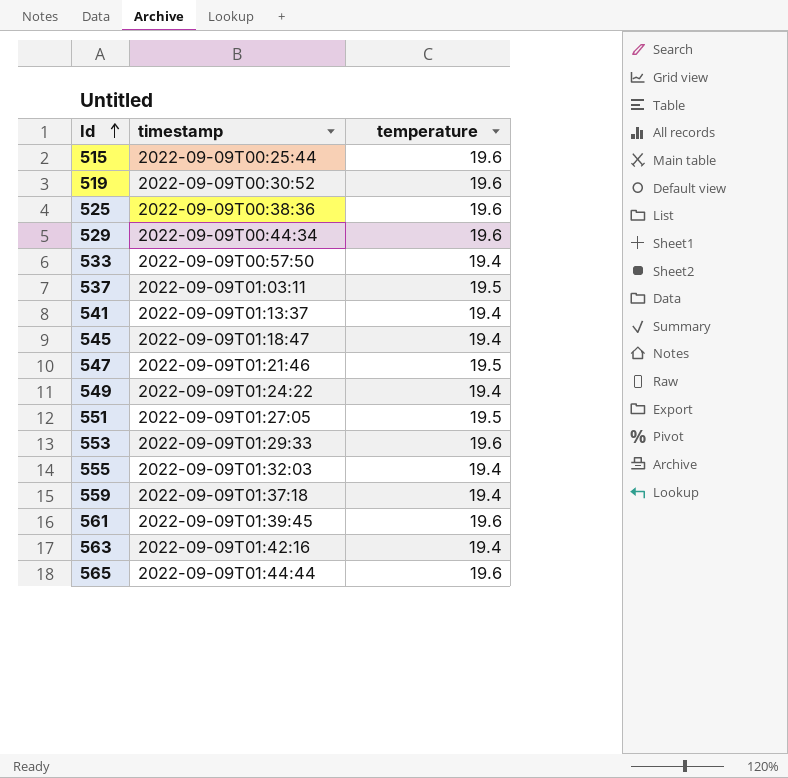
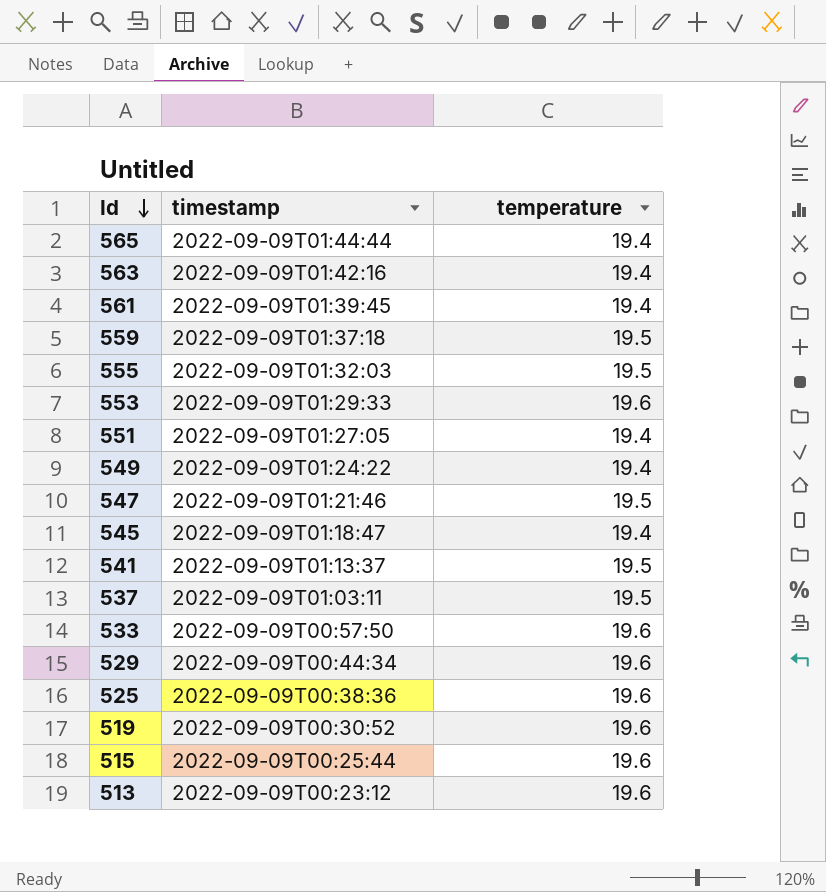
row order: Id ascending -> Id descending
565 | temperature: 19.6 -> 19.4
561 | temperature: 19.6 -> 19.4
559 | temperature: 19.4 -> 19.5
555 | temperature: 19.4 -> 19.5
551 | temperature: 19.5 -> 19.4
541 | temperature: 19.4 -> 19.5
533 | temperature: 19.4 -> 19.6
row 513: none -> 2022-09-09T00:23:12 | 19.6

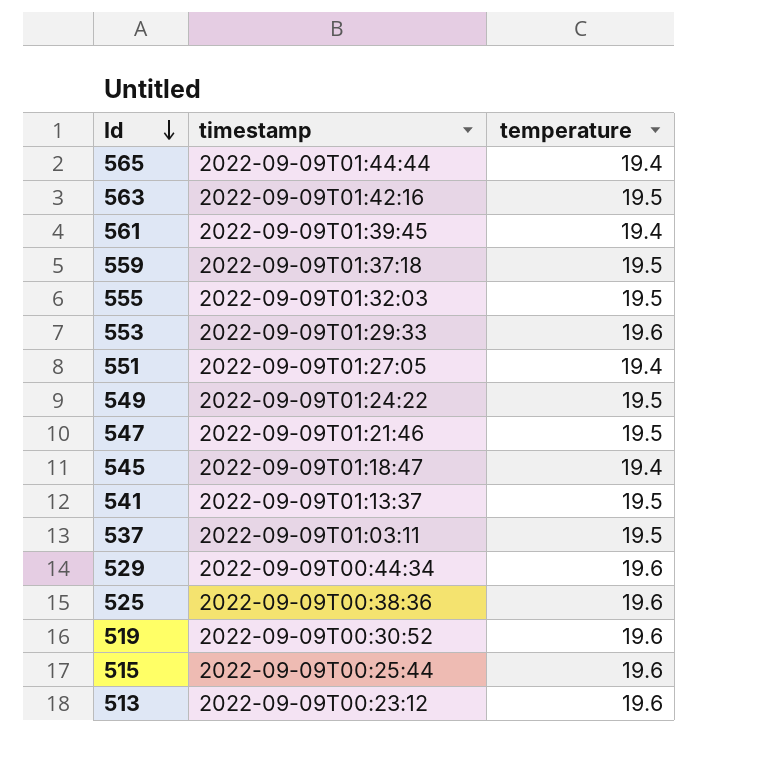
row 533: 2022-09-09T00:57:50 | 19.6 -> none
563 | temperature: 19.4 -> 19.5
549 | temperature: 19.4 -> 19.5

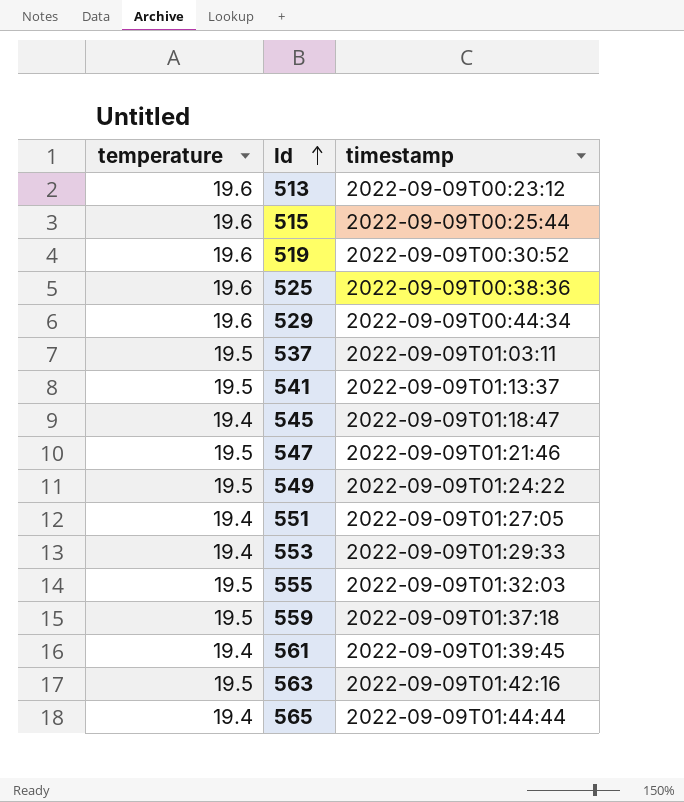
row order: Id descending -> Id ascending
column temperature | position: 3 -> 1
553 | temperature: 19.6 -> 19.4

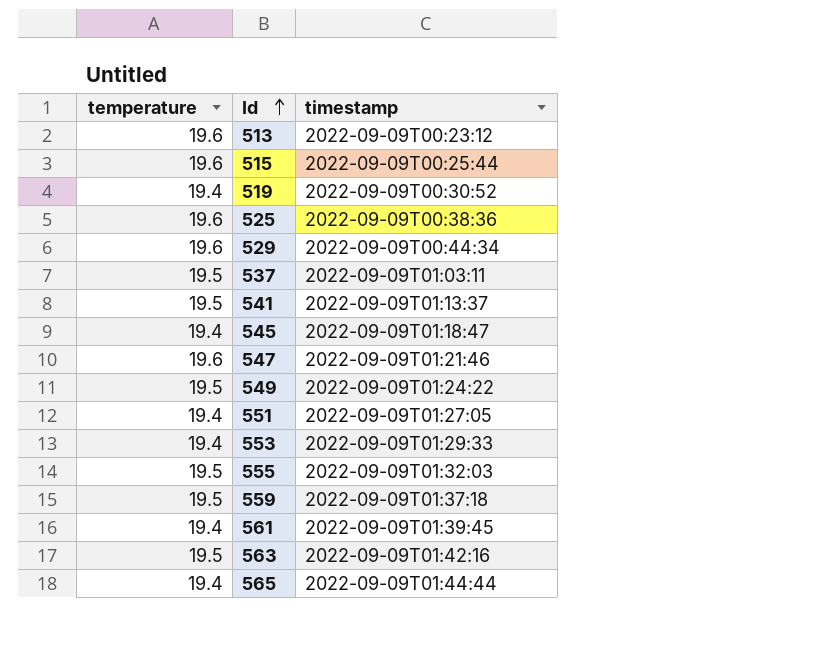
519 | temperature: 19.6 -> 19.4
547 | temperature: 19.5 -> 19.6

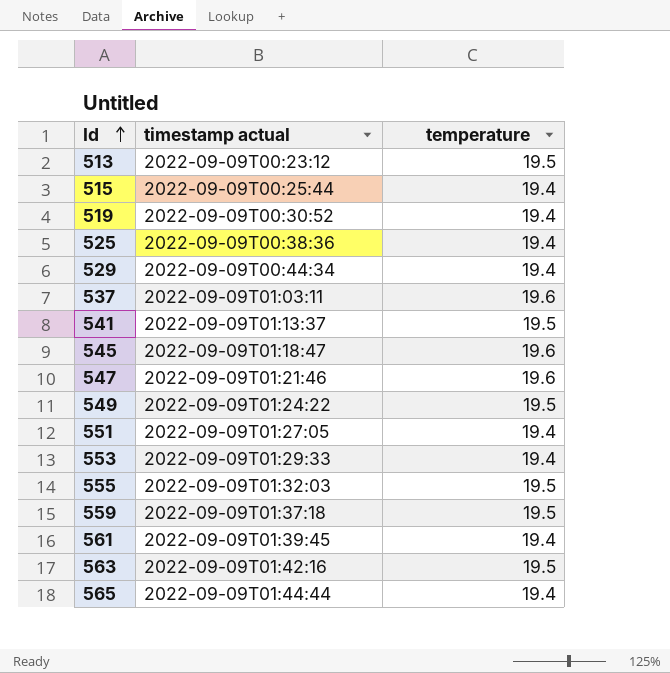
column name: timestamp -> timestamp actual
column temperature | position: 1 -> 3
513 | temperature: 19.6 -> 19.5
515 | temperature: 19.6 -> 19.4
525 | temperature: 19.6 -> 19.4
529 | temperature: 19.6 -> 19.4
537 | temperature: 19.5 -> 19.6
545 | temperature: 19.4 -> 19.6

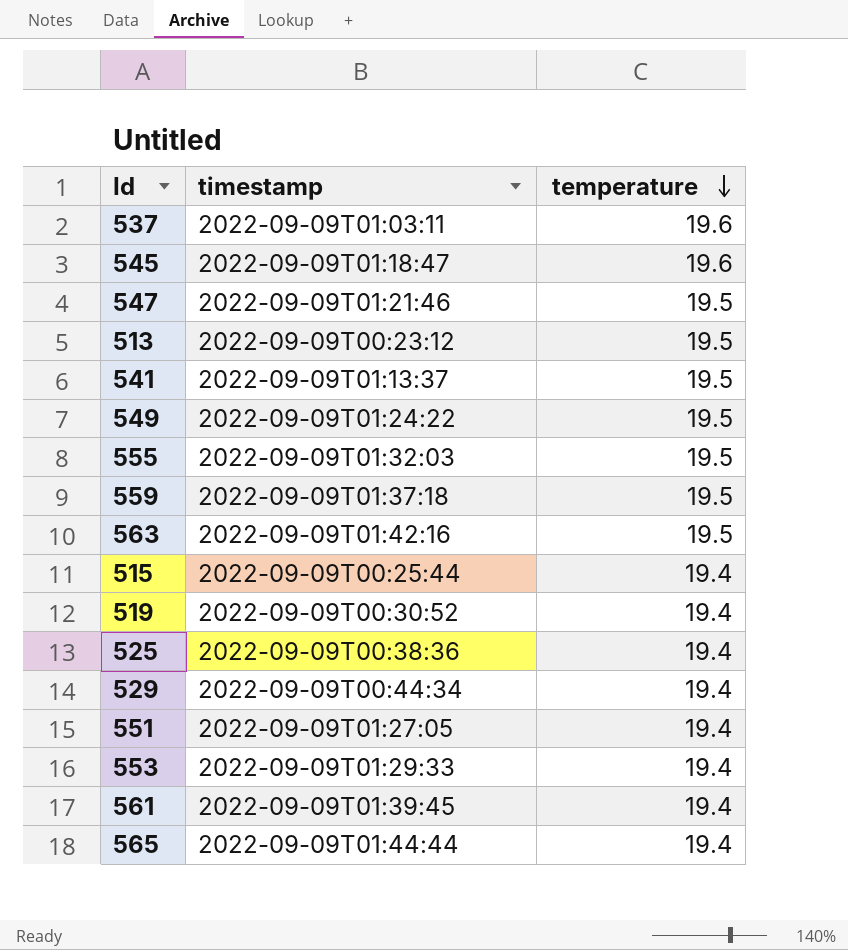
row order: Id ascending -> temperature descending
column name: timestamp actual -> timestamp
547 | temperature: 19.6 -> 19.5

